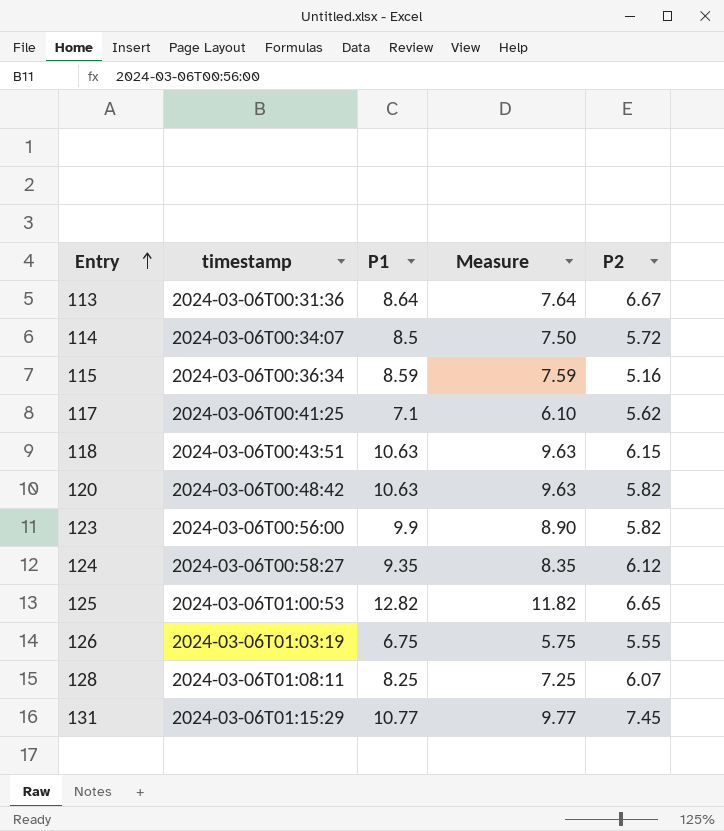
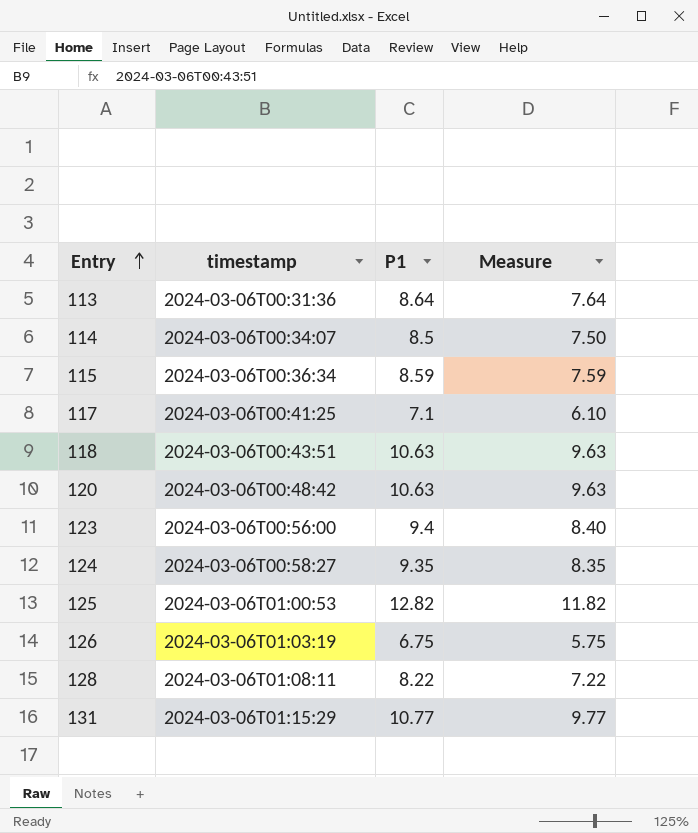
column P2 | position: 5 -> none
123 | P1: 9.9 -> 9.4
123 | Measure: 8.90 -> 8.40
128 | P1: 8.25 -> 8.22
128 | Measure: 7.25 -> 7.22

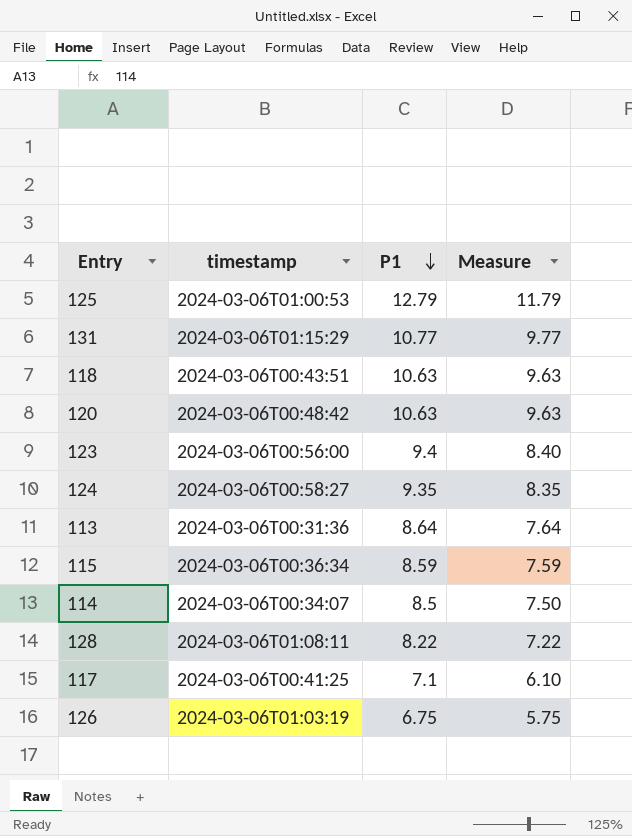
row order: Entry ascending -> P1 descending
125 | P1: 12.82 -> 12.79
125 | Measure: 11.82 -> 11.79

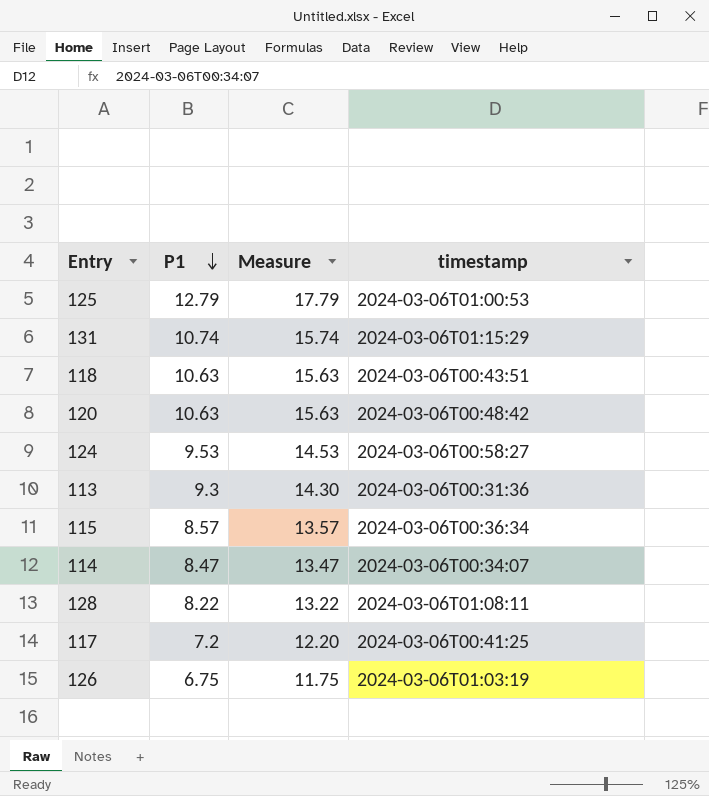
column Measure | formula: [P1] - 1 -> [P1] + 5
column timestamp | position: 2 -> 4
row 123: 2024-03-06T00:56:00 | 9.4 | 8.40 -> none
131 | P1: 10.77 -> 10.74
124 | P1: 9.35 -> 9.53
113 | P1: 8.64 -> 9.3
115 | P1: 8.59 -> 8.57
114 | P1: 8.5 -> 8.47
117 | P1: 7.1 -> 7.2

